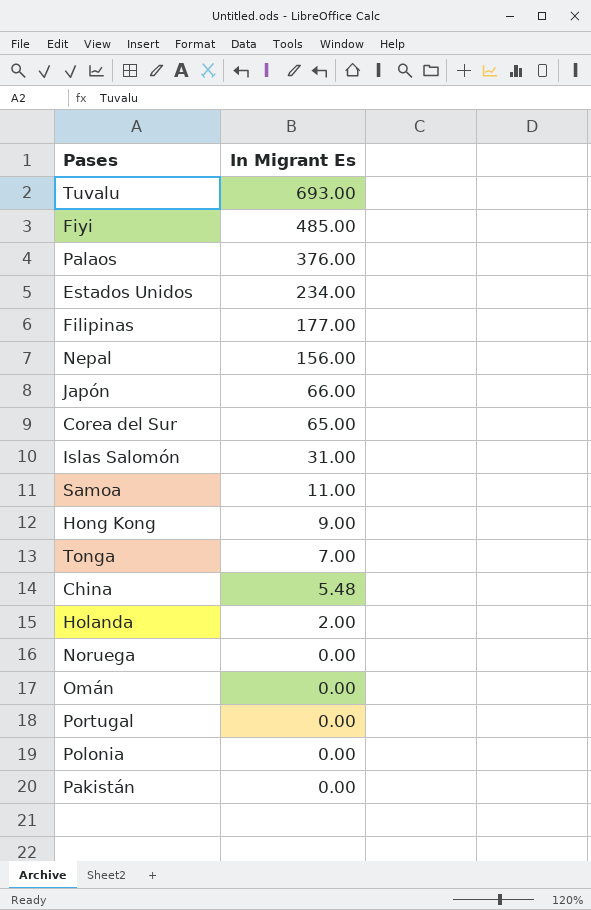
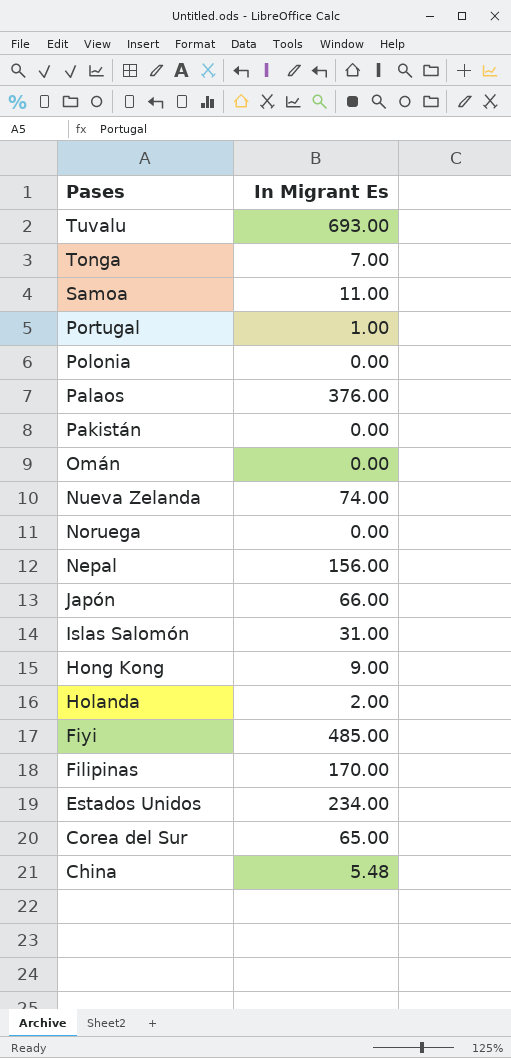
row order: In Migrant Es descending -> Pases descending
Portugal | In Migrant Es: 0.00 -> 1.00
row Nueva Zelanda: none -> 74.00
Filipinas | In Migrant Es: 177.00 -> 170.00

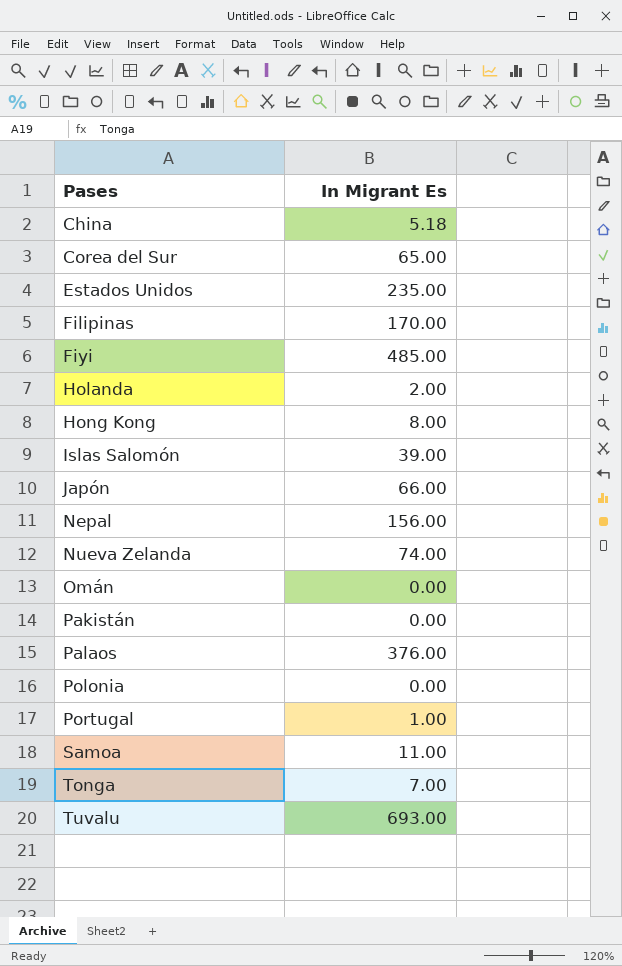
row order: Pases descending -> Pases ascending
row Noruega: 0.00 -> none
China | In Migrant Es: 5.48 -> 5.18
Estados Unidos | In Migrant Es: 234.00 -> 235.00
Hong Kong | In Migrant Es: 9.00 -> 8.00
Islas Salomón | In Migrant Es: 31.00 -> 39.00

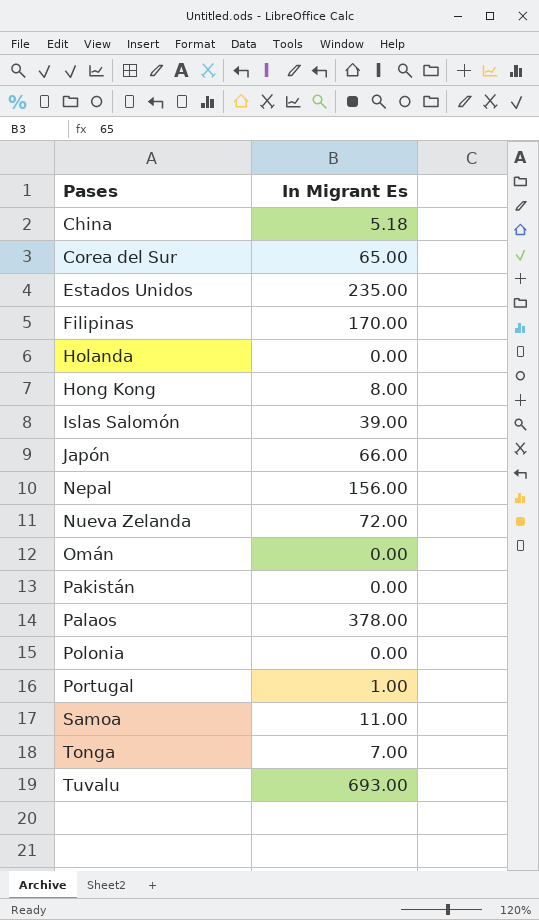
row Fiyi: 485.00 -> none
Holanda | In Migrant Es: 2.00 -> 0.00
Nueva Zelanda | In Migrant Es: 74.00 -> 72.00
Palaos | In Migrant Es: 376.00 -> 378.00

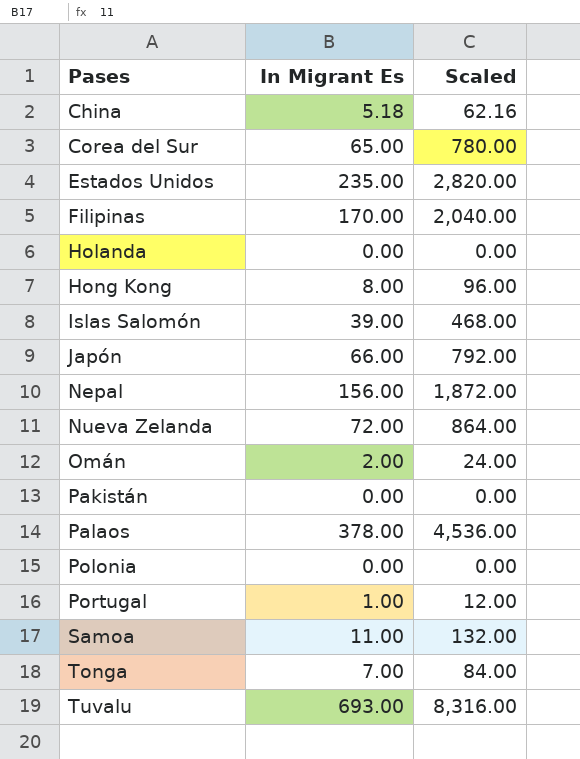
column Scaled | formula: none -> [In Migrant Es] * 12
Omán | In Migrant Es: 0.00 -> 2.00

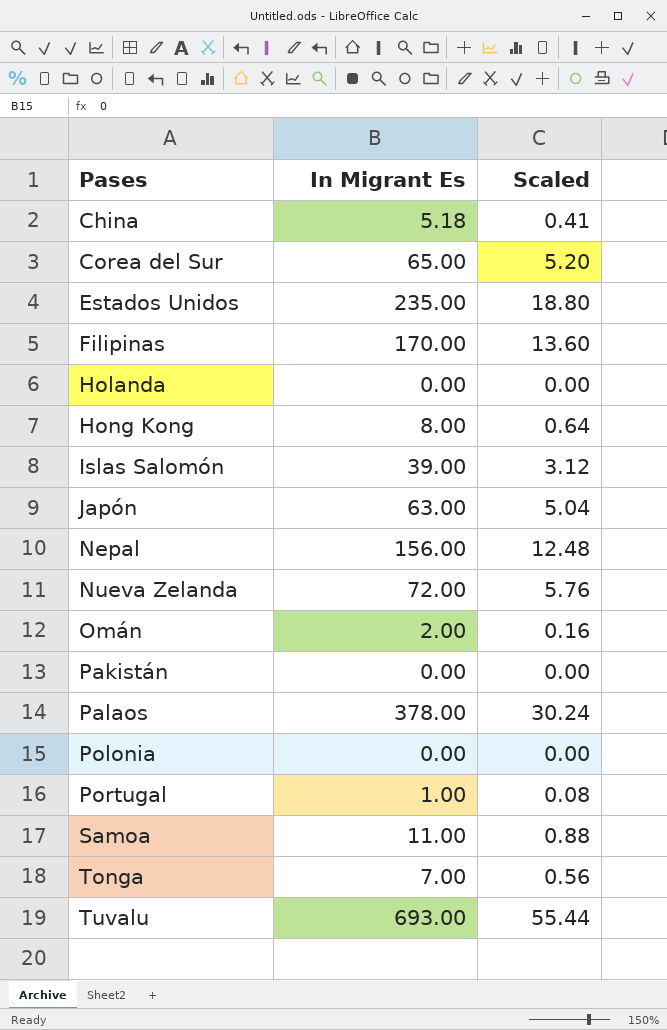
column Scaled | formula: [In Migrant Es] * 12 -> [In Migrant Es] * 0.08
Japón | In Migrant Es: 66.00 -> 63.00

